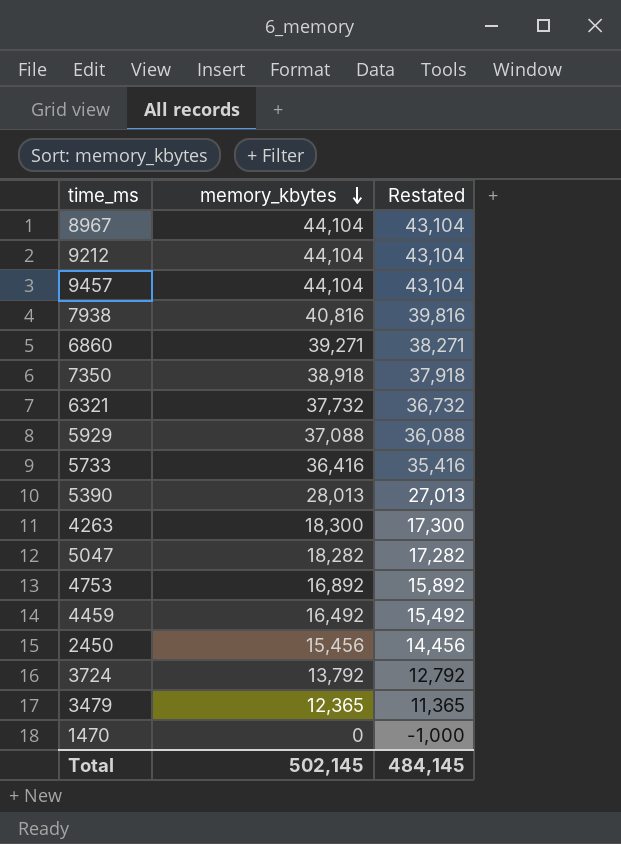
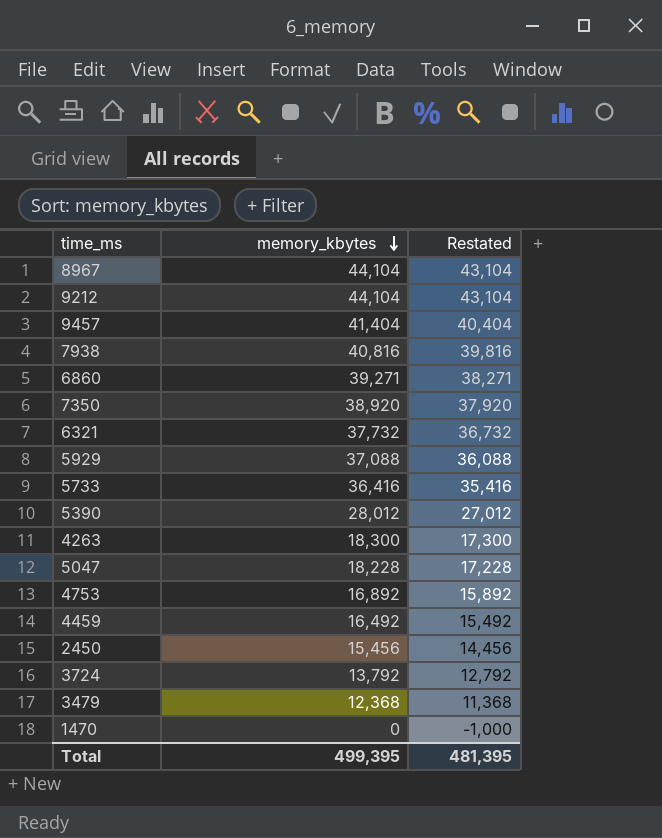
9457 | memory_kbytes: 44,104 -> 41,404
9457 | Restated: 43,104 -> 40,404
7350 | memory_kbytes: 38,918 -> 38,920
7350 | Restated: 37,918 -> 37,920
5390 | memory_kbytes: 28,013 -> 28,012
5390 | Restated: 27,013 -> 27,012
5047 | memory_kbytes: 18,282 -> 18,228
5047 | Restated: 17,282 -> 17,228
3479 | memory_kbytes: 12,365 -> 12,368
3479 | Restated: 11,365 -> 11,368
Total | memory_kbytes: 502,145 -> 499,395
Total | Restated: 484,145 -> 481,395

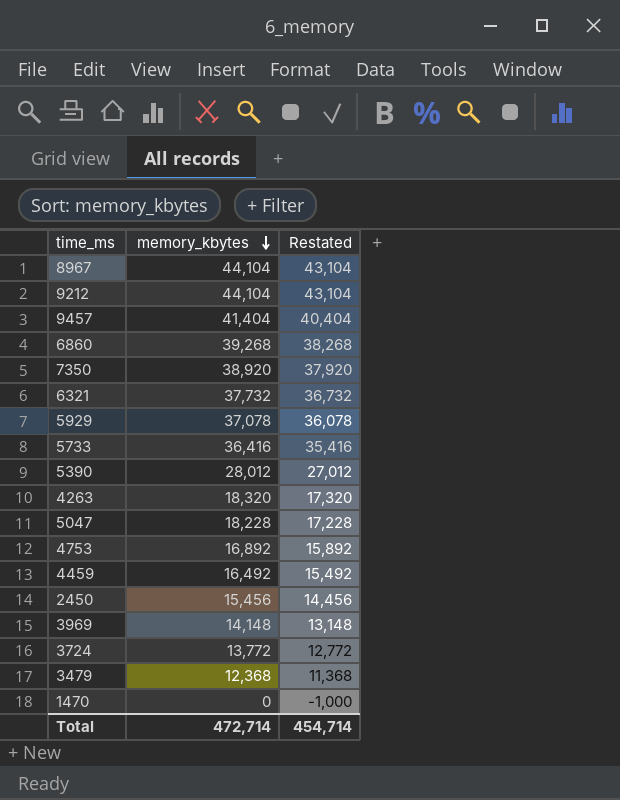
row 7938: 40,816 | 39,816 -> none
6860 | memory_kbytes: 39,271 -> 39,268
6860 | Restated: 38,271 -> 38,268
5929 | memory_kbytes: 37,088 -> 37,078
5929 | Restated: 36,088 -> 36,078
4263 | memory_kbytes: 18,300 -> 18,320
4263 | Restated: 17,300 -> 17,320
row 3969: none -> 14,148 | 13,148
3724 | memory_kbytes: 13,792 -> 13,772
3724 | Restated: 12,792 -> 12,772
Total | memory_kbytes: 499,395 -> 472,714
Total | Restated: 481,395 -> 454,714

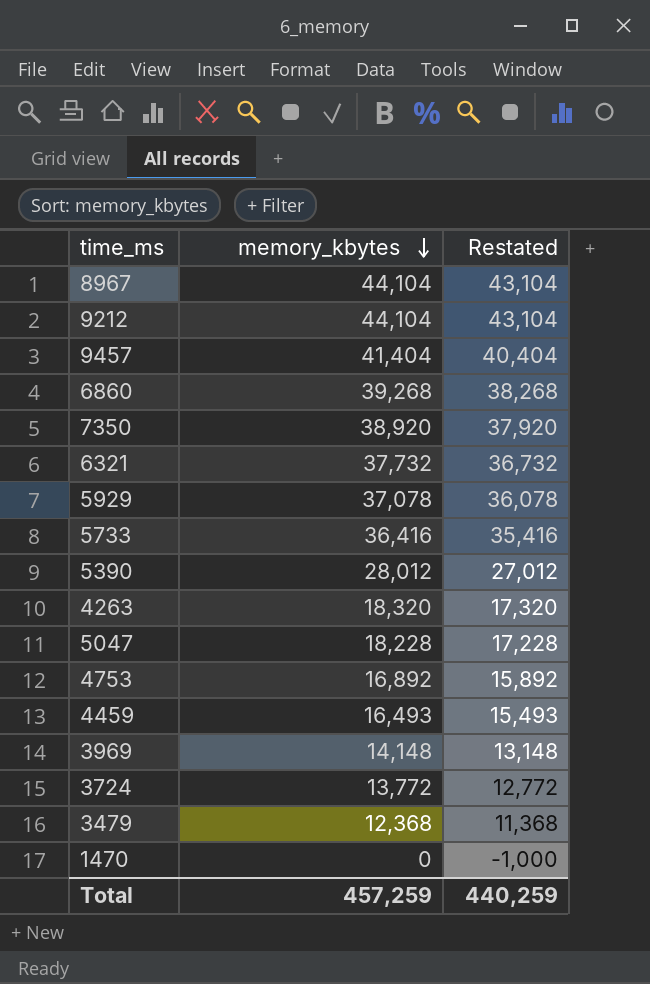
row 2450: 15,456 | 14,456 -> none
4459 | memory_kbytes: 16,492 -> 16,493
4459 | Restated: 15,492 -> 15,493
Total | memory_kbytes: 472,714 -> 457,259
Total | Restated: 454,714 -> 440,259

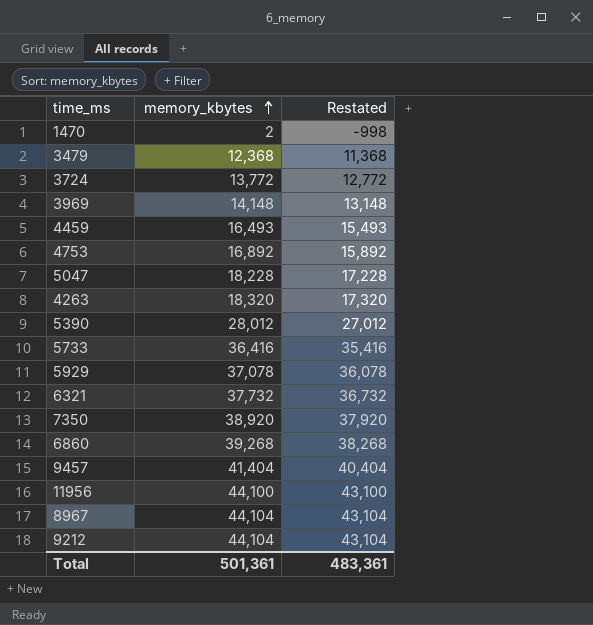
row order: memory_kbytes descending -> memory_kbytes ascending
1470 | memory_kbytes: 0 -> 2
1470 | Restated: -1,000 -> -998
row 11956: none -> 44,100 | 43,100
Total | memory_kbytes: 457,259 -> 501,361
Total | Restated: 440,259 -> 483,361

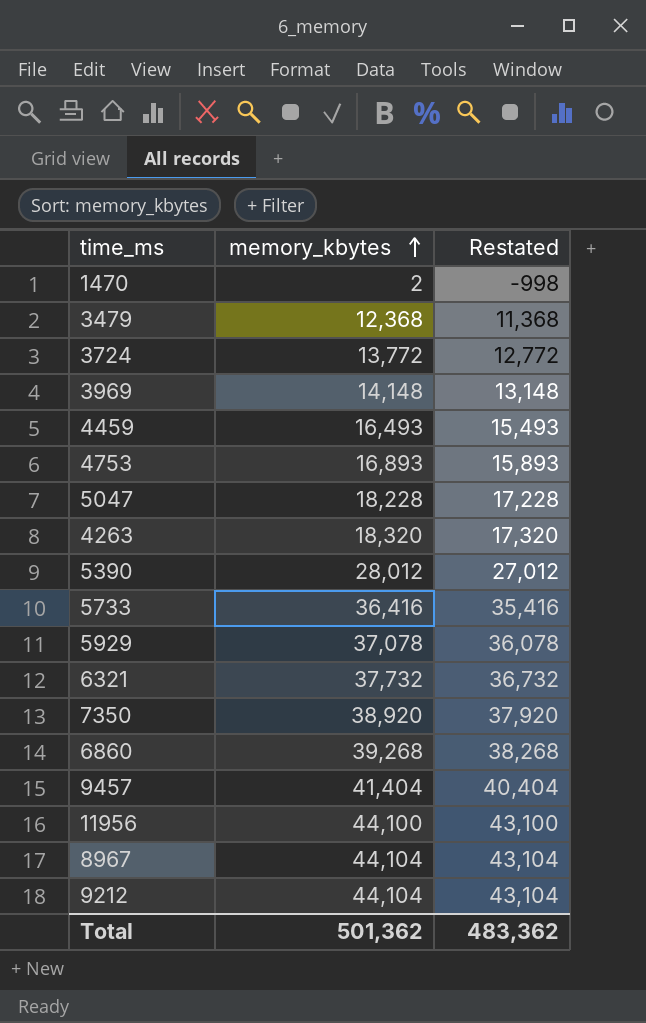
4753 | memory_kbytes: 16,892 -> 16,893
4753 | Restated: 15,892 -> 15,893
Total | memory_kbytes: 501,361 -> 501,362
Total | Restated: 483,361 -> 483,362

